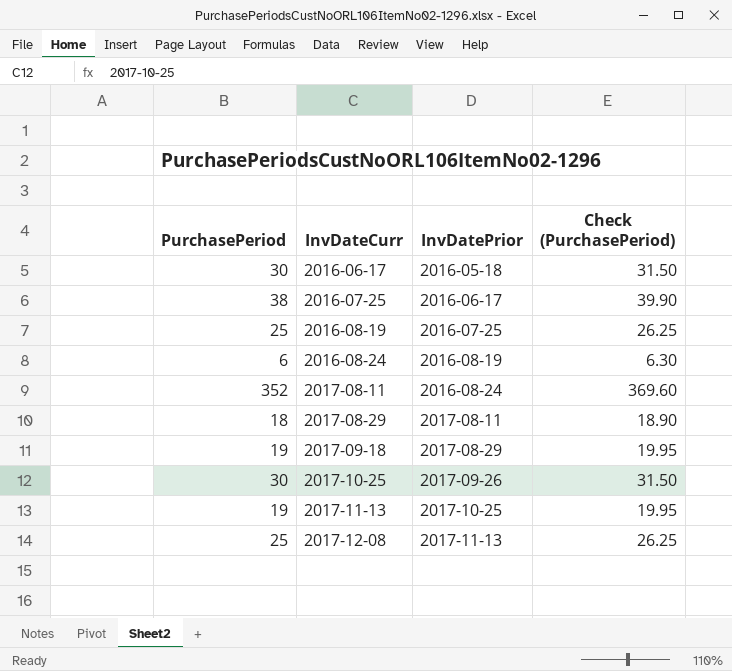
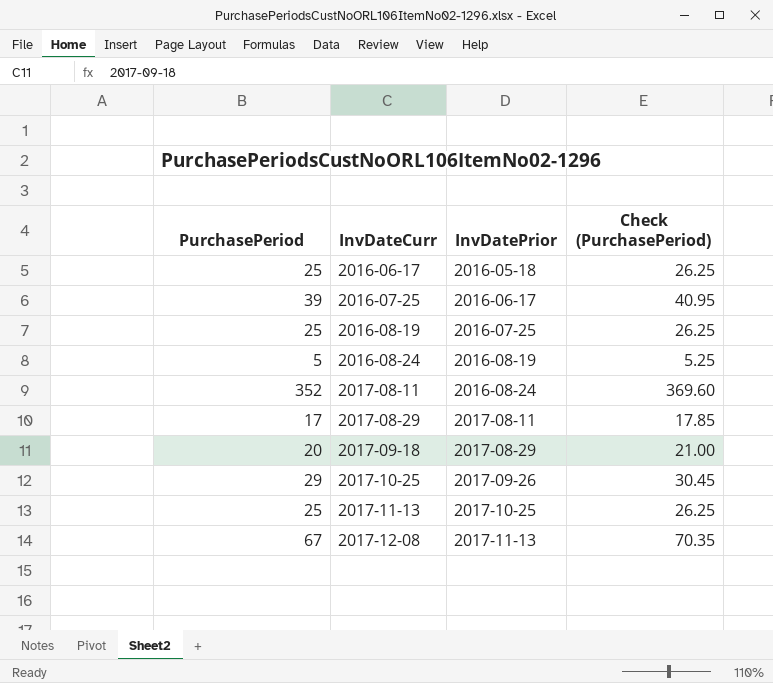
2016-06-17 | PurchasePeriod: 30 -> 25
2016-06-17 | Check (PurchasePeriod): 31.50 -> 26.25
2016-07-25 | PurchasePeriod: 38 -> 39
2016-07-25 | Check (PurchasePeriod): 39.90 -> 40.95
2016-08-24 | PurchasePeriod: 6 -> 5
2016-08-24 | Check (PurchasePeriod): 6.30 -> 5.25
2017-08-29 | PurchasePeriod: 18 -> 17
2017-08-29 | Check (PurchasePeriod): 18.90 -> 17.85
2017-09-18 | PurchasePeriod: 19 -> 20
2017-09-18 | Check (PurchasePeriod): 19.95 -> 21.00
2017-10-25 | PurchasePeriod: 30 -> 29
2017-10-25 | Check (PurchasePeriod): 31.50 -> 30.45
2017-11-13 | PurchasePeriod: 19 -> 25
2017-11-13 | Check (PurchasePeriod): 19.95 -> 26.25
2017-12-08 | PurchasePeriod: 25 -> 67
2017-12-08 | Check (PurchasePeriod): 26.25 -> 70.35

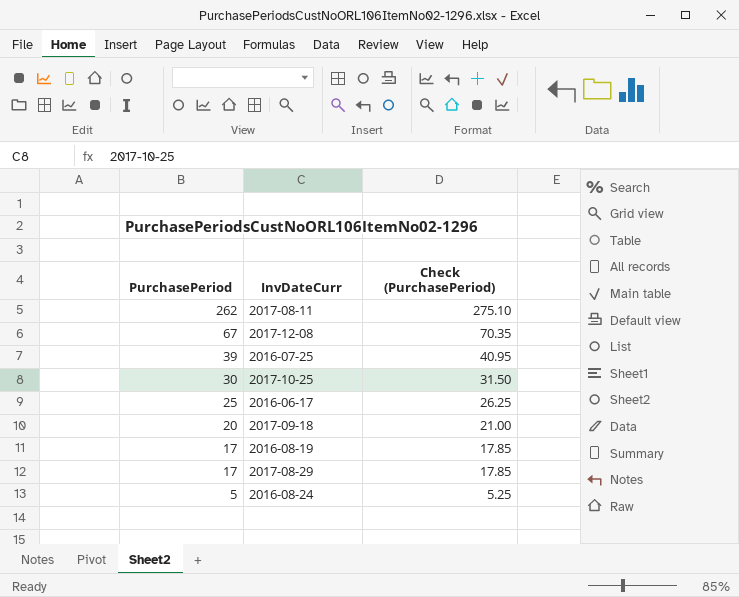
row order: InvDateCurr ascending -> PurchasePeriod descending
column InvDatePrior | position: 3 -> none
row 2017-11-13: 25 | 2017-10-25 | 26.25 -> none
2017-08-11 | PurchasePeriod: 352 -> 262
2017-08-11 | Check (PurchasePeriod): 369.60 -> 275.10
2017-10-25 | PurchasePeriod: 29 -> 30
2017-10-25 | Check (PurchasePeriod): 30.45 -> 31.50
2016-08-19 | PurchasePeriod: 25 -> 17
2016-08-19 | Check (PurchasePeriod): 26.25 -> 17.85

